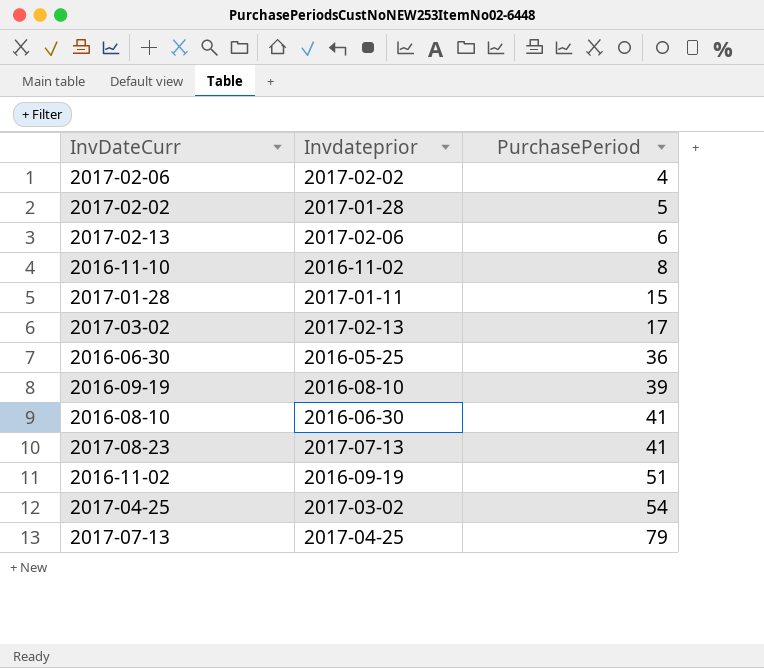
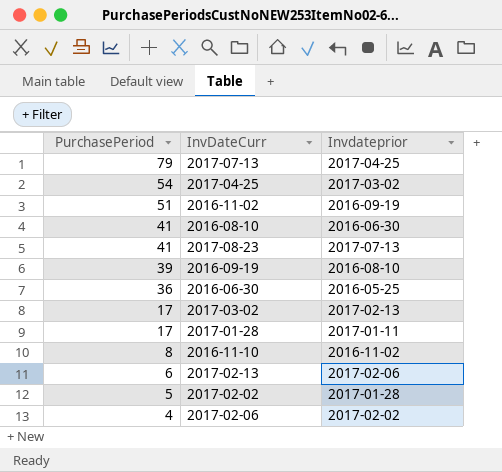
row order: PurchasePeriod ascending -> PurchasePeriod descending
column PurchasePeriod | position: 3 -> 1
2017-01-28 | PurchasePeriod: 15 -> 17

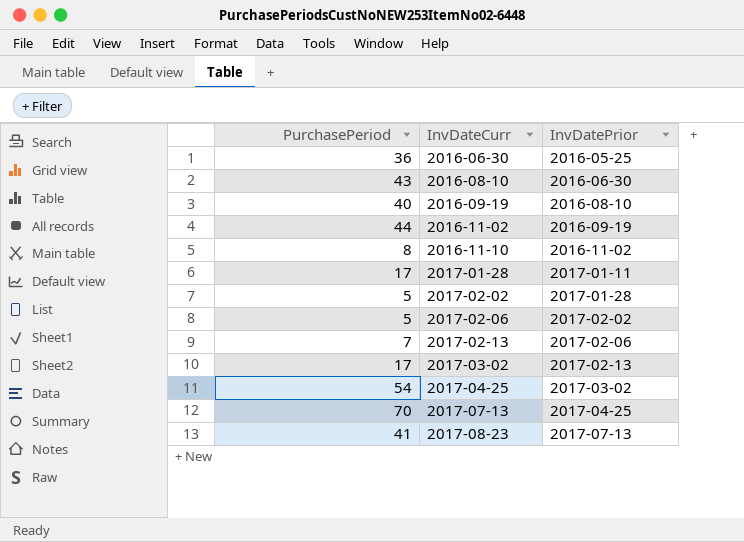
row order: PurchasePeriod descending -> InvDateCurr ascending
column name: Invdateprior -> InvDatePrior
2016-08-10 | PurchasePeriod: 41 -> 43
2016-09-19 | PurchasePeriod: 39 -> 40
2016-11-02 | PurchasePeriod: 51 -> 44
2017-02-06 | PurchasePeriod: 4 -> 5
2017-02-13 | PurchasePeriod: 6 -> 7
2017-07-13 | PurchasePeriod: 79 -> 70

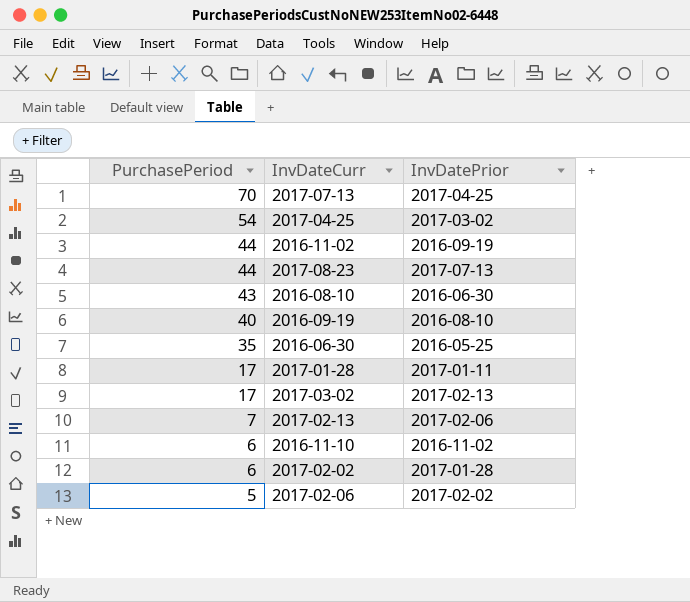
row order: InvDateCurr ascending -> PurchasePeriod descending
2017-08-23 | PurchasePeriod: 41 -> 44
2016-06-30 | PurchasePeriod: 36 -> 35
2016-11-10 | PurchasePeriod: 8 -> 6
2017-02-02 | PurchasePeriod: 5 -> 6

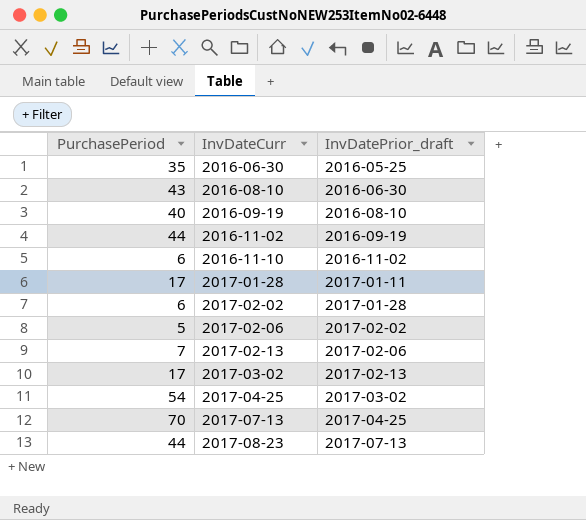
row order: PurchasePeriod descending -> InvDateCurr ascending
column name: InvDatePrior -> InvDatePrior_draft

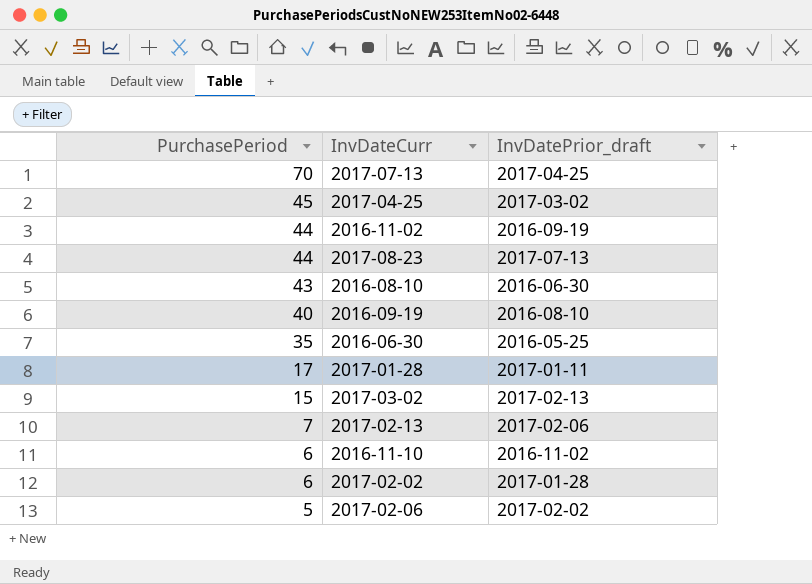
row order: InvDateCurr ascending -> PurchasePeriod descending
2017-04-25 | PurchasePeriod: 54 -> 45
2017-03-02 | PurchasePeriod: 17 -> 15

